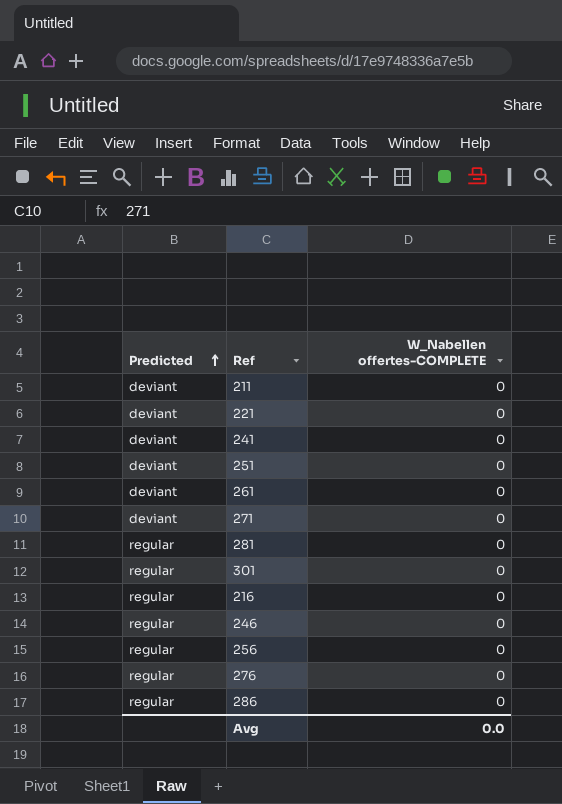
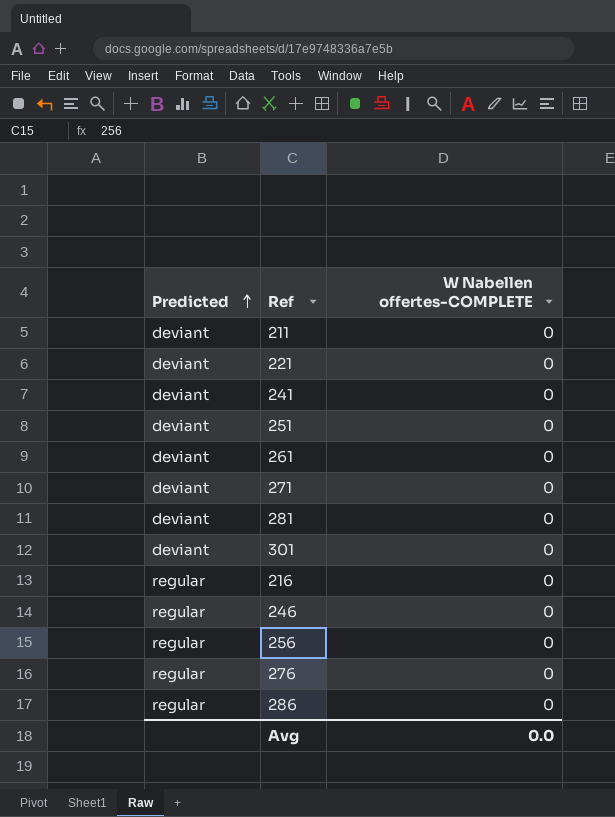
column name: W_Nabellen offertes-COMPLETE -> W Nabellen offertes-COMPLETE
281 | Predicted: regular -> deviant
301 | Predicted: regular -> deviant

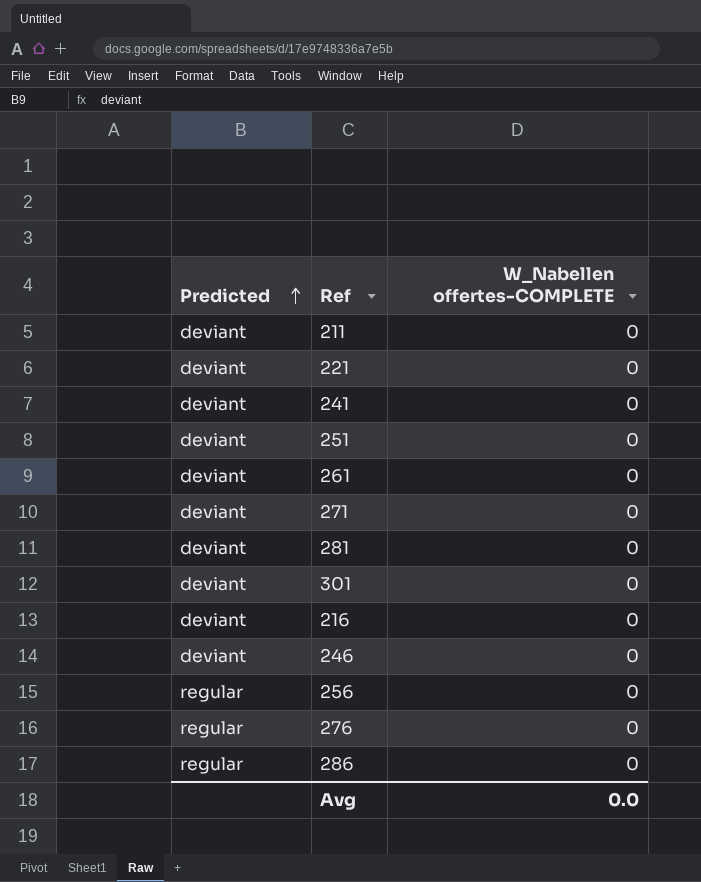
column name: W Nabellen offertes-COMPLETE -> W_Nabellen offertes-COMPLETE
216 | Predicted: regular -> deviant
246 | Predicted: regular -> deviant

